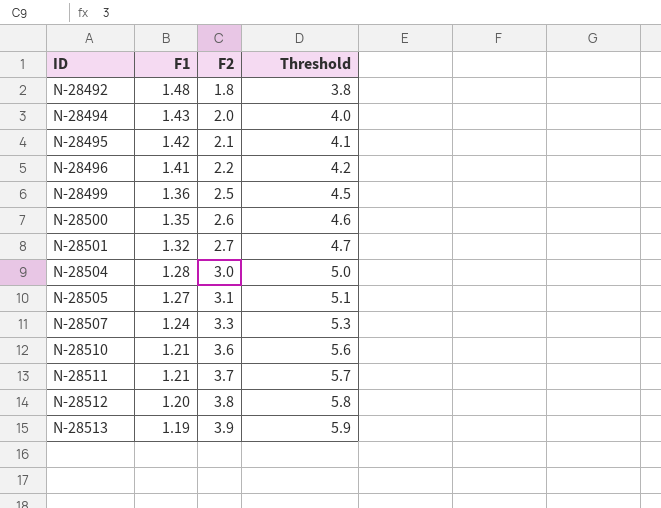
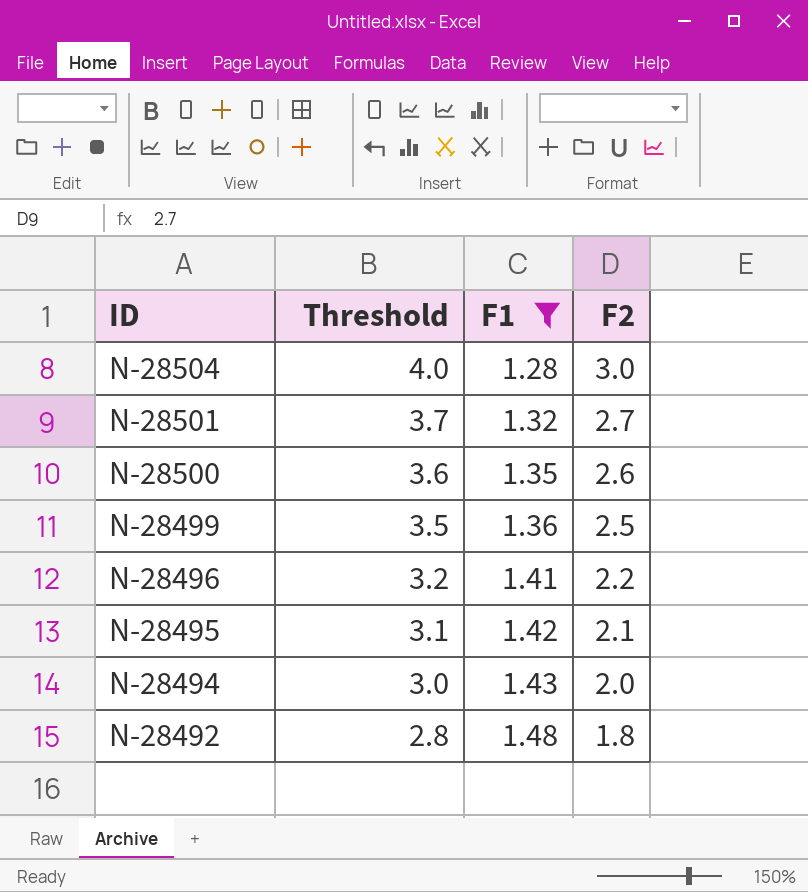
filter: none -> F1 >= 1.28
row order: ID ascending -> ID descending
column Threshold | formula: [F2] + 2 -> [F2] + 1
column Threshold | position: 4 -> 2

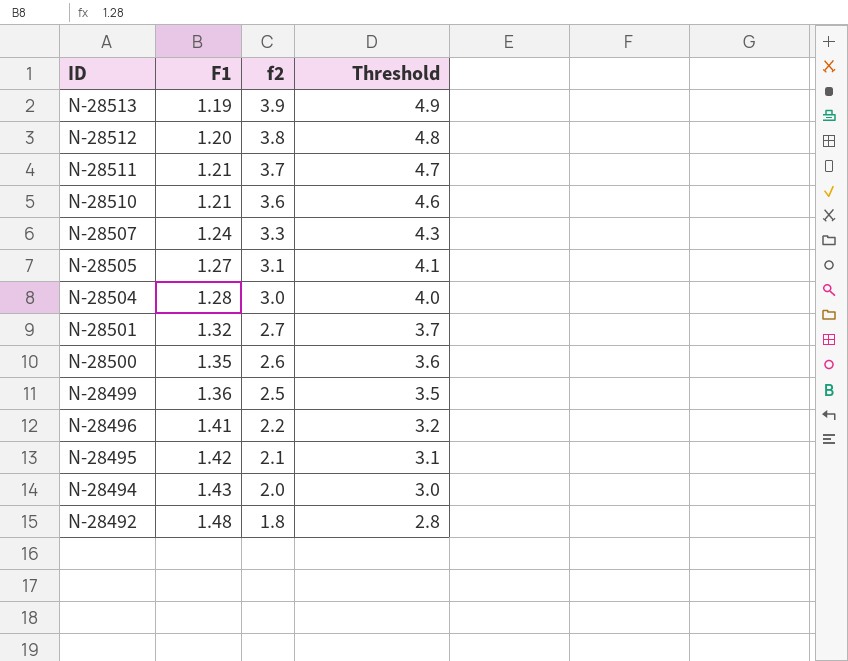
filter: F1 >= 1.28 -> none
column name: F2 -> f2
column Threshold | position: 2 -> 4

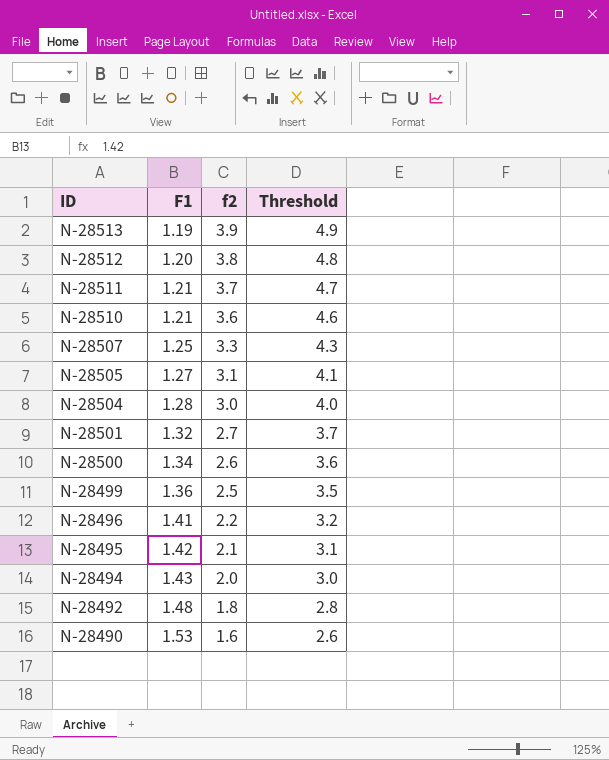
N-28507 | F1: 1.24 -> 1.25
N-28500 | F1: 1.35 -> 1.34
row N-28490: none -> 1.53 | 1.6 | 2.6

